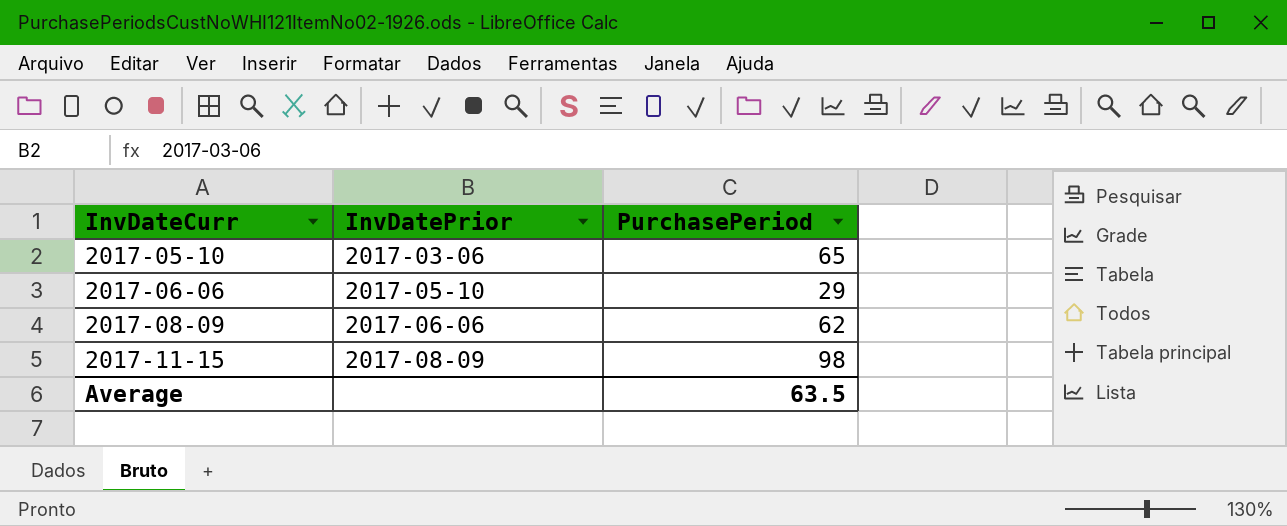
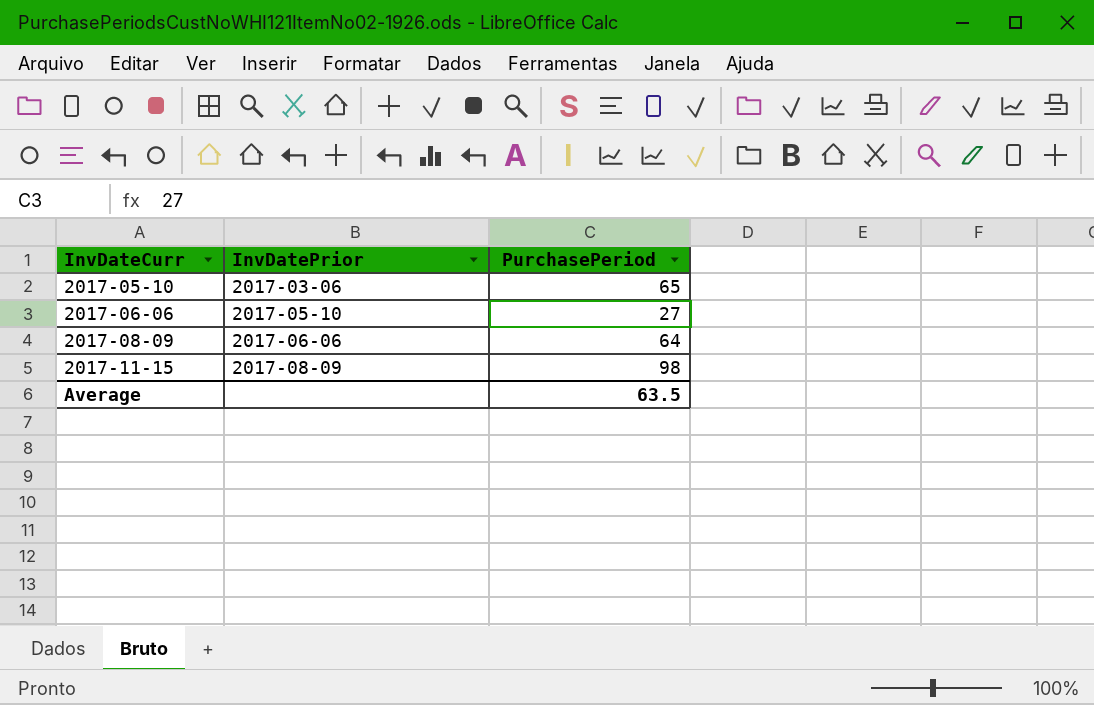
2017-06-06 | PurchasePeriod: 29 -> 27
2017-08-09 | PurchasePeriod: 62 -> 64

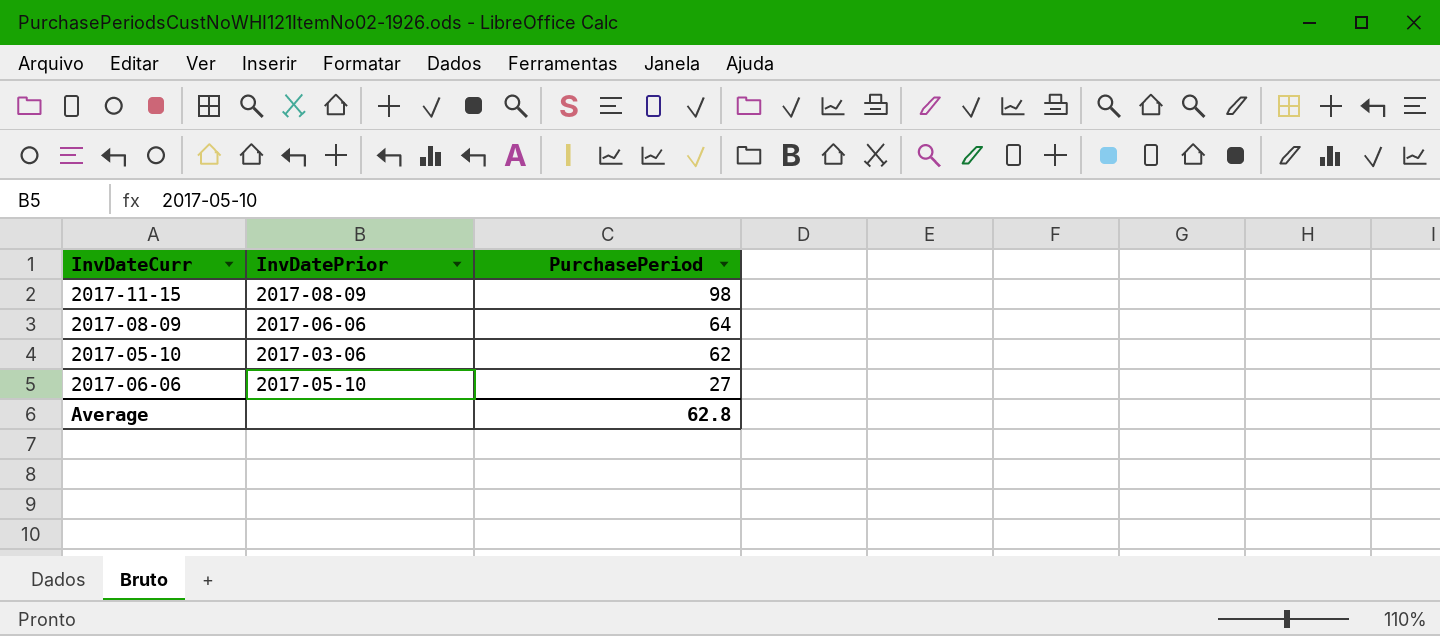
row order: InvDateCurr ascending -> PurchasePeriod descending
2017-05-10 | PurchasePeriod: 65 -> 62
Average | PurchasePeriod: 63.5 -> 62.8

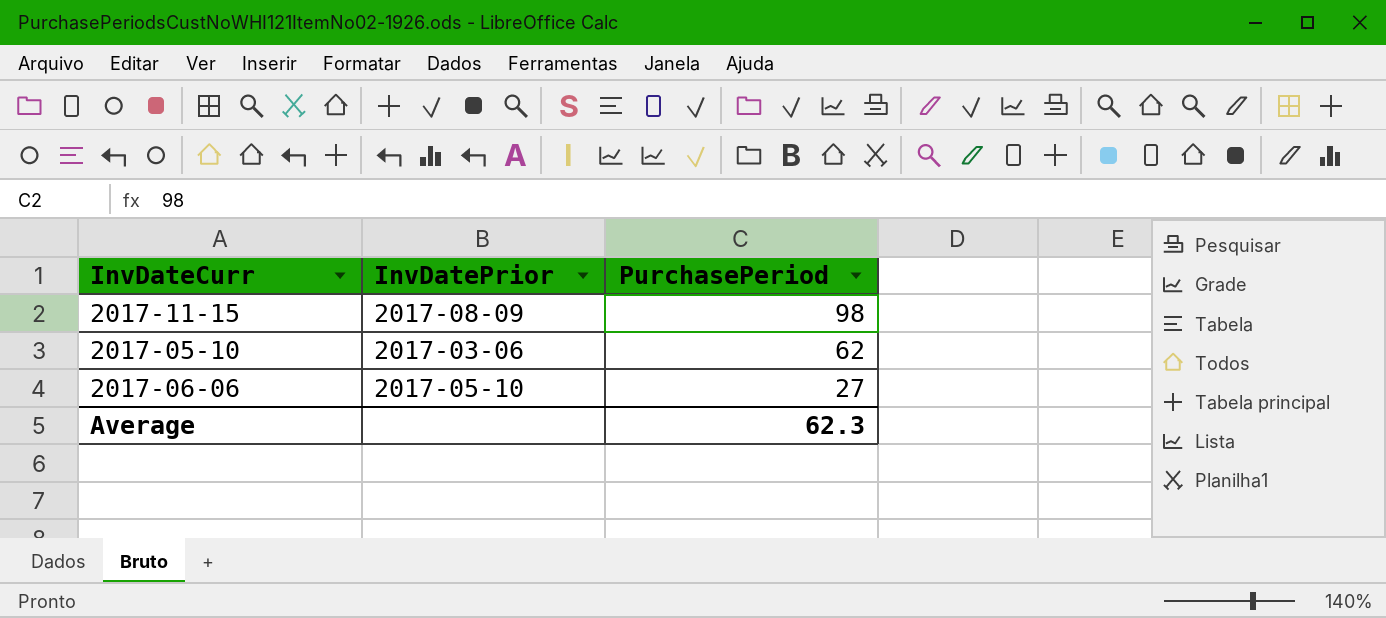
row 2017-08-09: 2017-06-06 | 64 -> none
Average | PurchasePeriod: 62.8 -> 62.3

